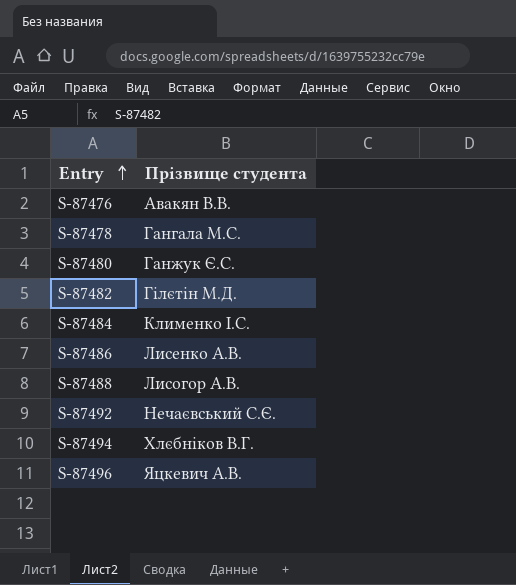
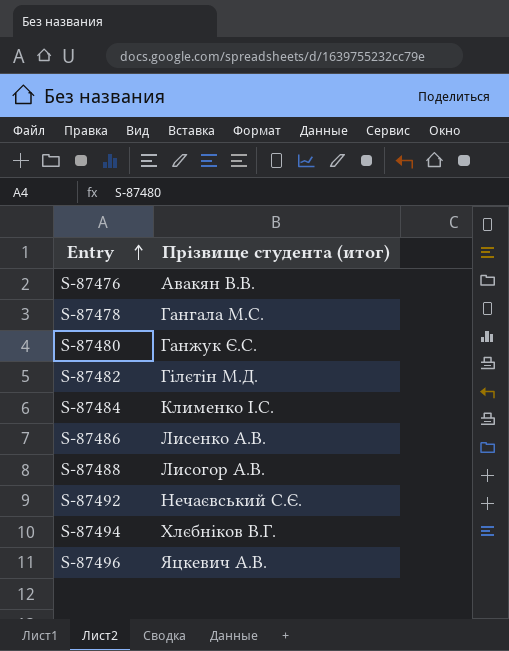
column name: Прізвище студента -> Прізвище студента (итог)

